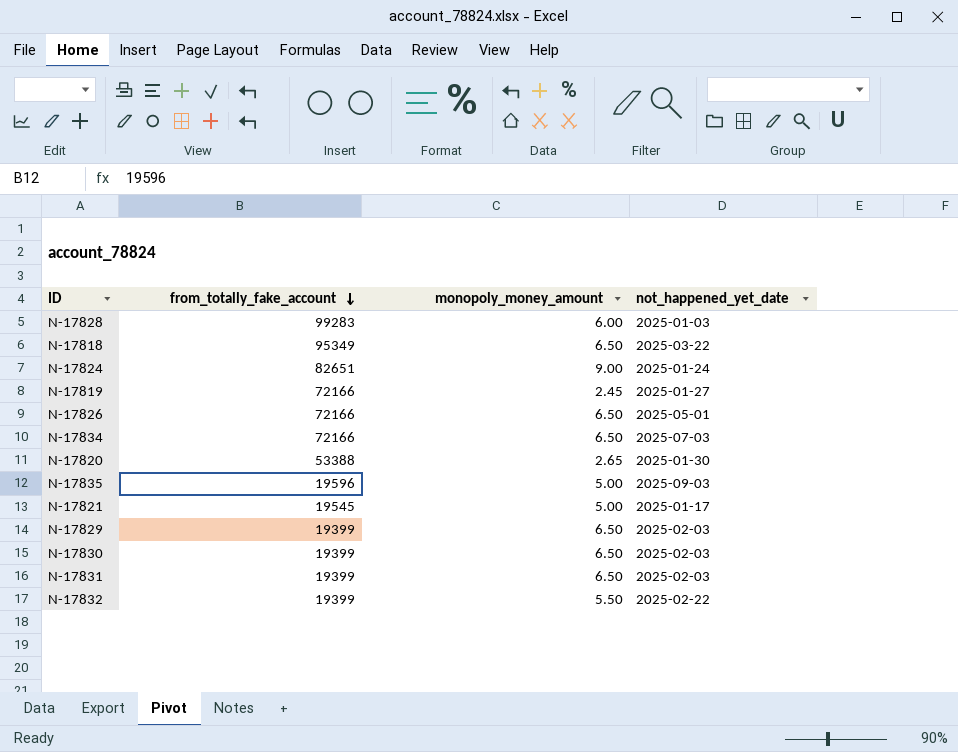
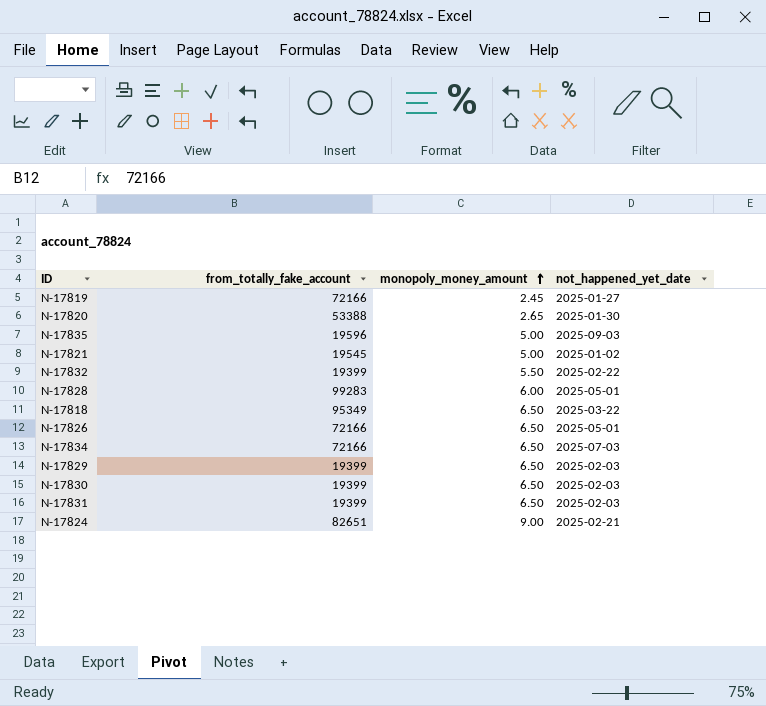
row order: from_totally_fake_account descending -> monopoly_money_amount ascending
N-17821 | not_happened_yet_date: 2025-01-17 -> 2025-01-02
N-17828 | not_happened_yet_date: 2025-01-03 -> 2025-05-01
N-17824 | not_happened_yet_date: 2025-01-24 -> 2025-02-21

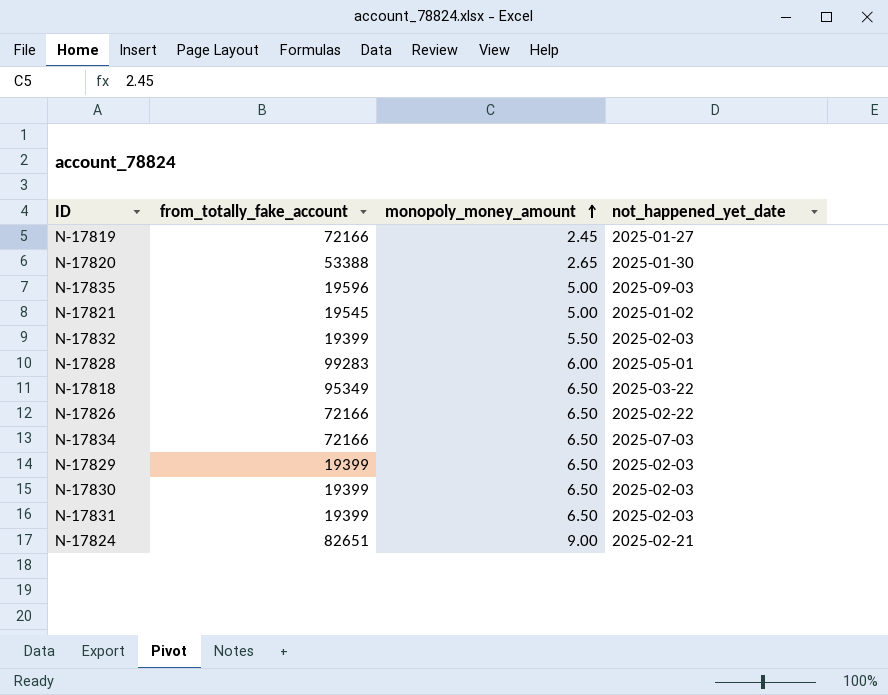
N-17832 | not_happened_yet_date: 2025-02-22 -> 2025-02-03
N-17826 | not_happened_yet_date: 2025-05-01 -> 2025-02-22

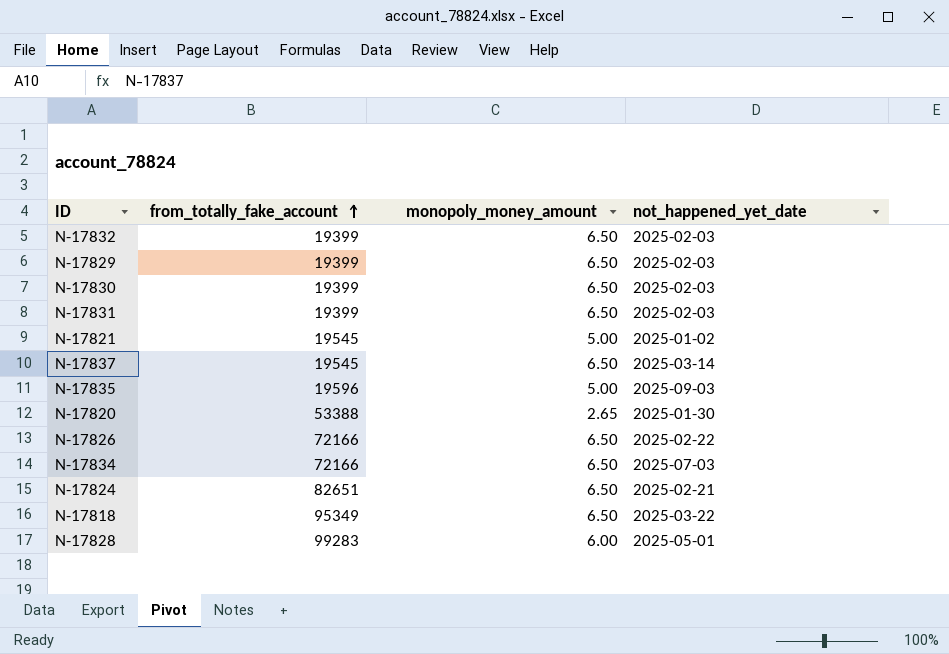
row order: monopoly_money_amount ascending -> from_totally_fake_account ascending
row N-17819: 72166 | 2.45 | 2025-01-27 -> none
N-17832 | monopoly_money_amount: 5.50 -> 6.50
row N-17837: none -> 19545 | 6.50 | 2025-03-14
N-17824 | monopoly_money_amount: 9.00 -> 6.50

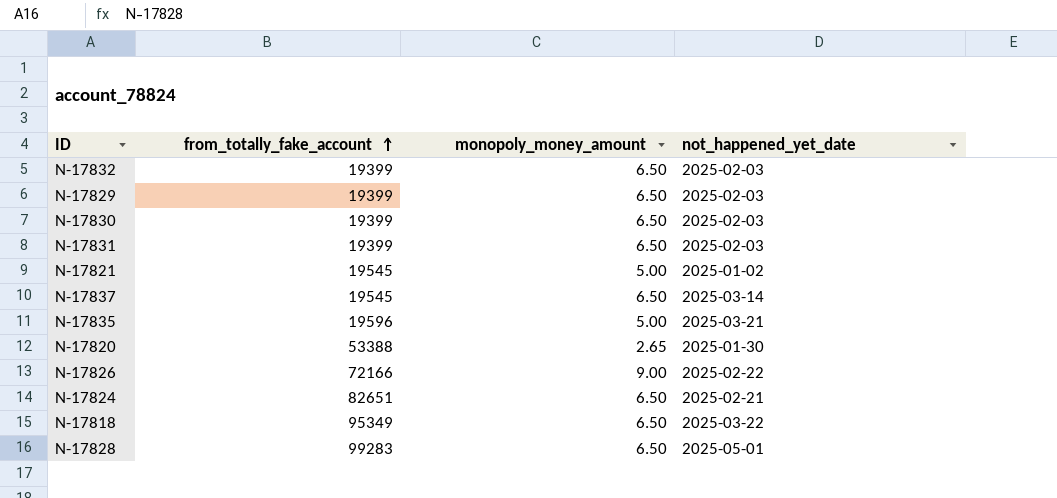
row N-17834: 72166 | 6.50 | 2025-07-03 -> none
N-17835 | not_happened_yet_date: 2025-09-03 -> 2025-03-21
N-17826 | monopoly_money_amount: 6.50 -> 9.00
N-17828 | monopoly_money_amount: 6.00 -> 6.50

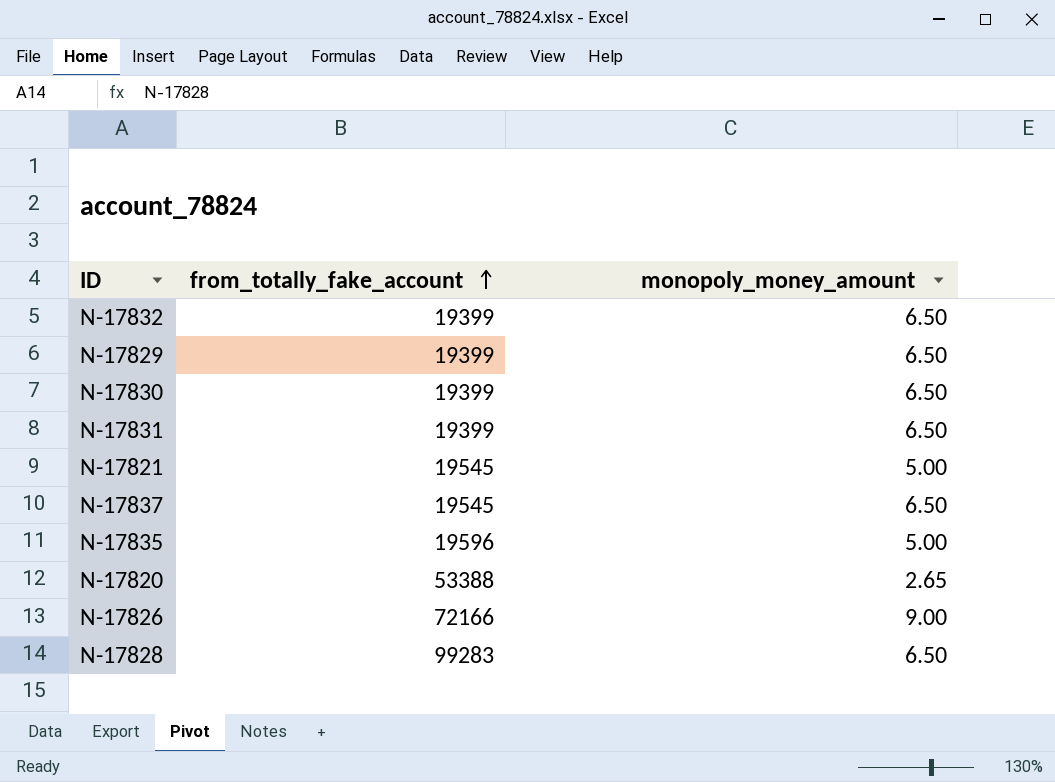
column not_happened_yet_date | position: 4 -> none
row N-17824: 82651 | 6.50 | 2025-02-21 -> none
row N-17818: 95349 | 6.50 | 2025-03-22 -> none

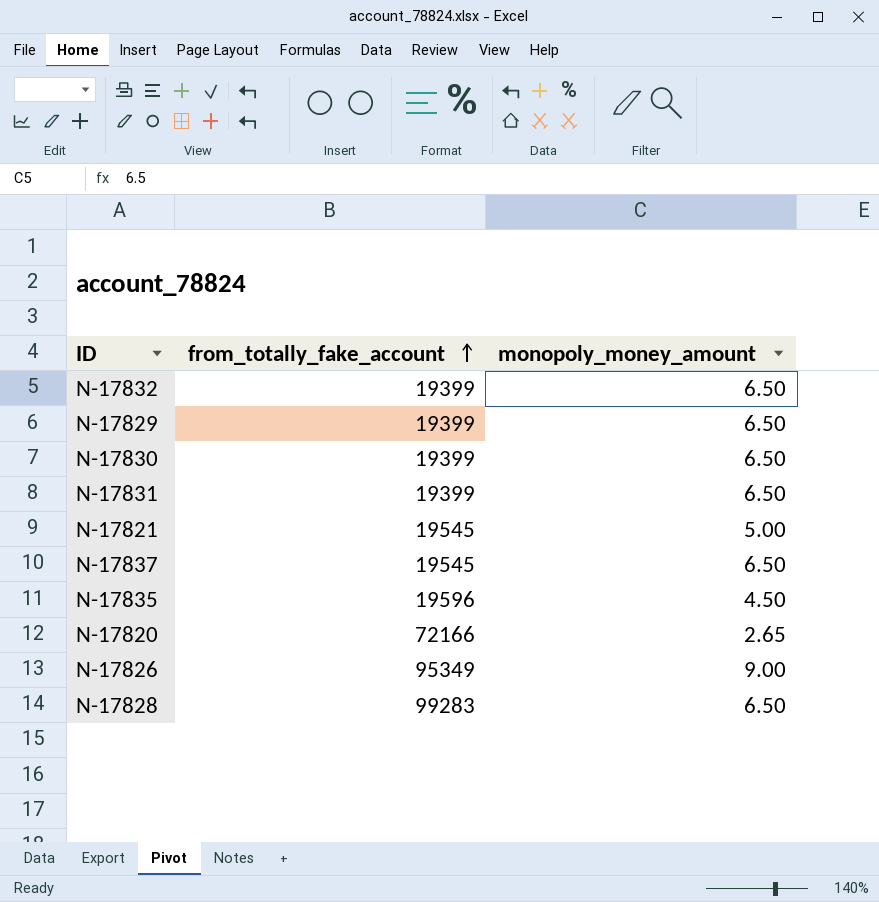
N-17835 | monopoly_money_amount: 5.00 -> 4.50
N-17820 | from_totally_fake_account: 53388 -> 72166
N-17826 | from_totally_fake_account: 72166 -> 95349

